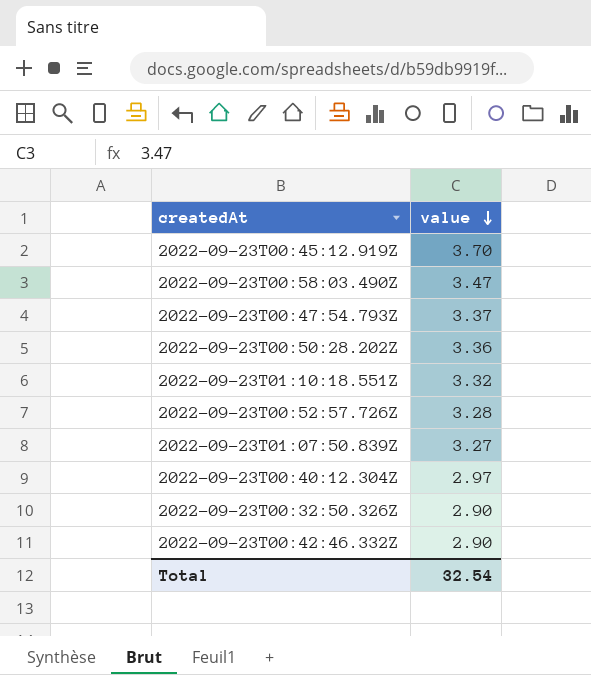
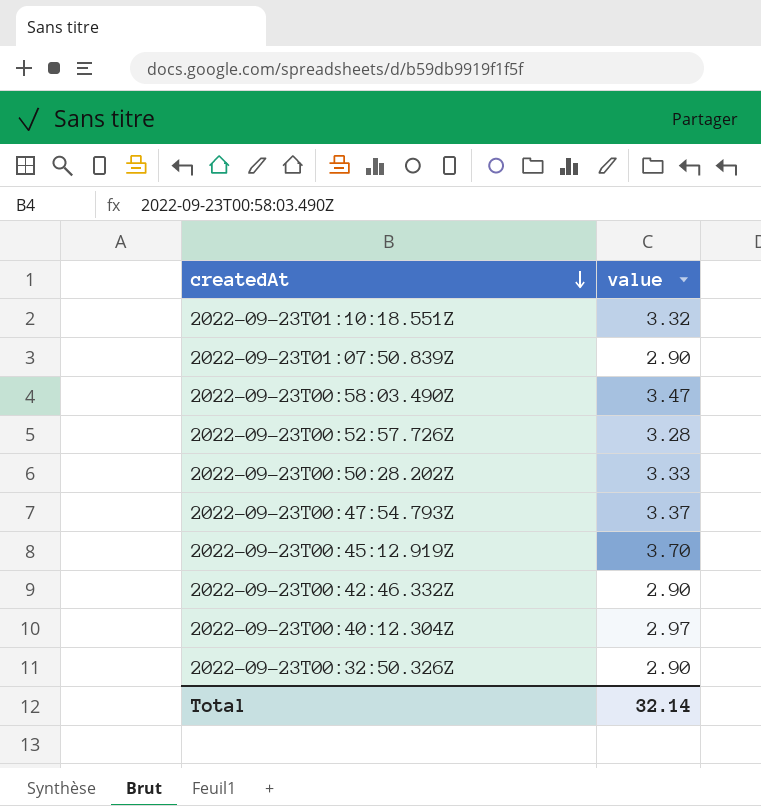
row order: value descending -> createdAt descending
2022-09-23T01:07:50.839Z | value: 3.27 -> 2.90
2022-09-23T00:50:28.202Z | value: 3.36 -> 3.33
Total | value: 32.54 -> 32.14

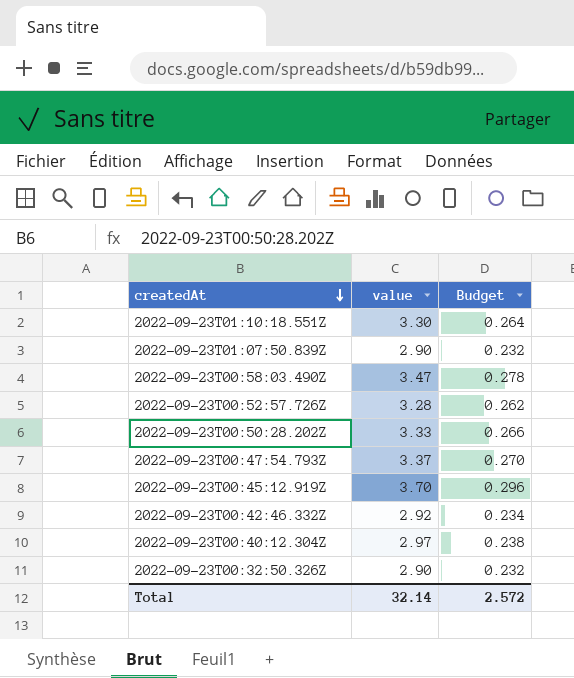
column Budget | formula: none -> [value] * 0.08
2022-09-23T01:10:18.551Z | value: 3.32 -> 3.30
2022-09-23T00:42:46.332Z | value: 2.90 -> 2.92

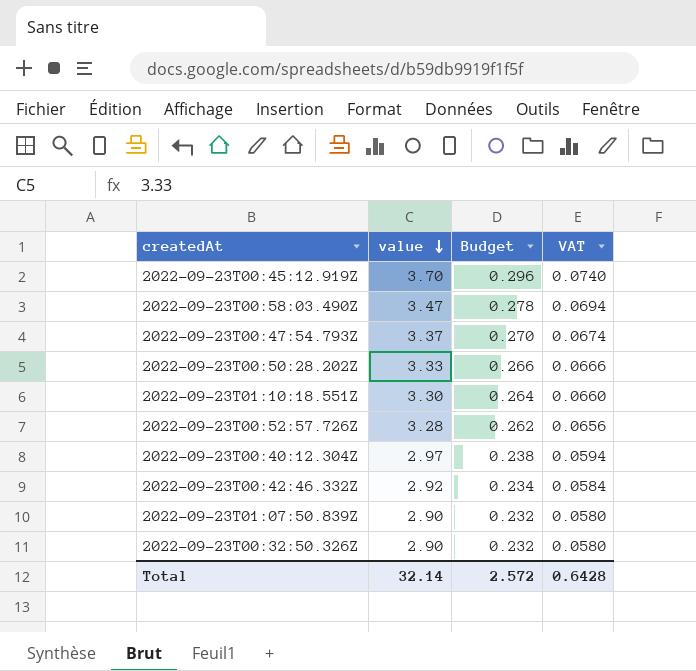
row order: createdAt descending -> value descending
column VAT | formula: none -> [value] * 0.02

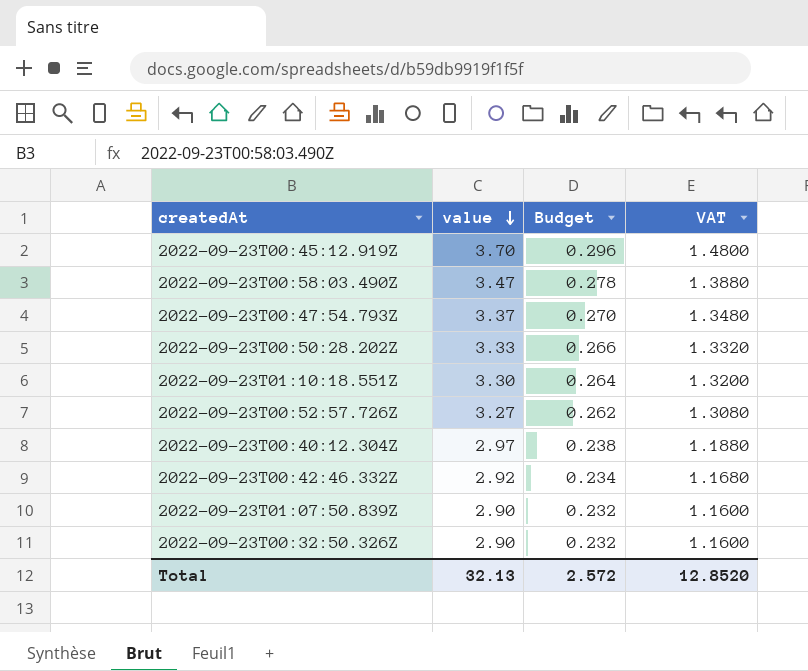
column VAT | formula: [value] * 0.02 -> [value] * 0.4
2022-09-23T00:52:57.726Z | value: 3.28 -> 3.27
Total | value: 32.14 -> 32.13
Total | VAT: 0.6428 -> 12.8520

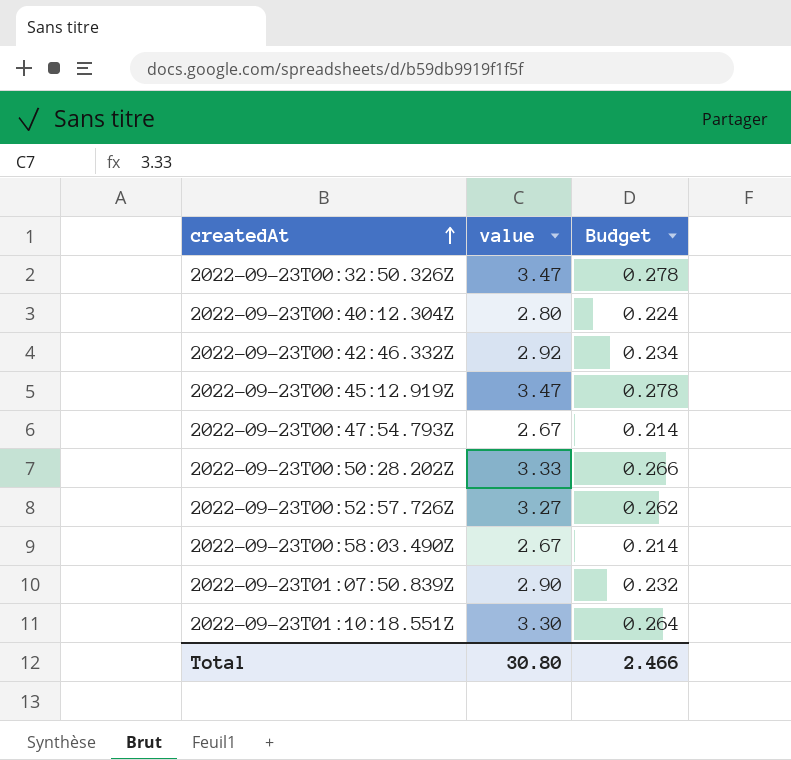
row order: value descending -> createdAt ascending
column VAT | formula: [value] * 0.4 -> none
2022-09-23T00:32:50.326Z | value: 2.90 -> 3.47
2022-09-23T00:32:50.326Z | Budget: 0.232 -> 0.278
2022-09-23T00:40:12.304Z | value: 2.97 -> 2.80
2022-09-23T00:40:12.304Z | Budget: 0.238 -> 0.224
2022-09-23T00:45:12.919Z | value: 3.70 -> 3.47
2022-09-23T00:45:12.919Z | Budget: 0.296 -> 0.278
2022-09-23T00:47:54.793Z | value: 3.37 -> 2.67
2022-09-23T00:47:54.793Z | Budget: 0.270 -> 0.214
2022-09-23T00:58:03.490Z | value: 3.47 -> 2.67
2022-09-23T00:58:03.490Z | Budget: 0.278 -> 0.214
Total | value: 32.13 -> 30.80
Total | Budget: 2.572 -> 2.466

